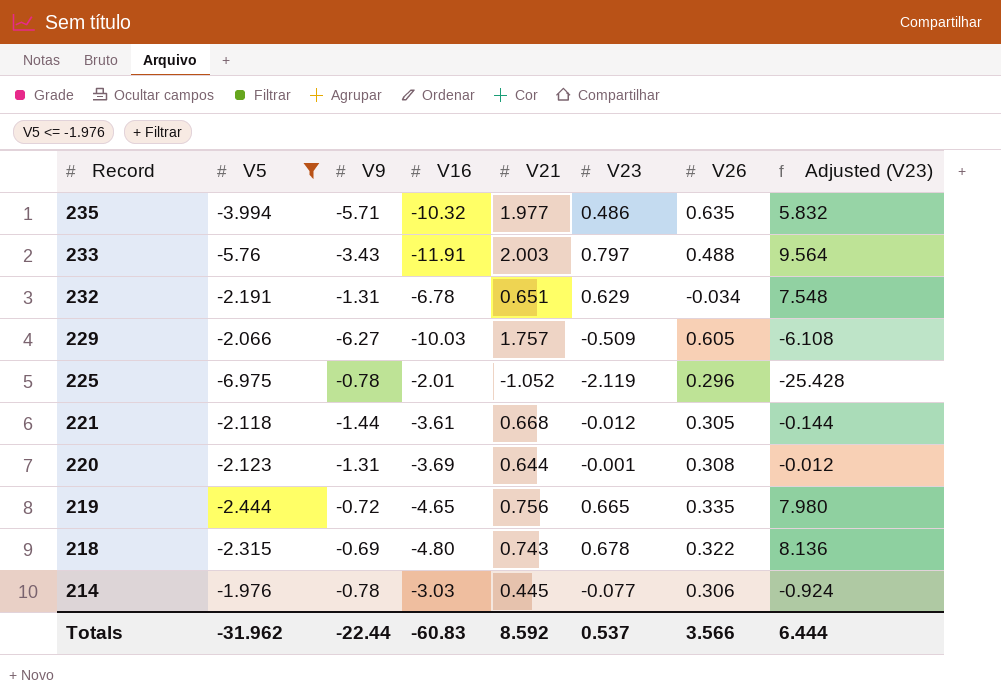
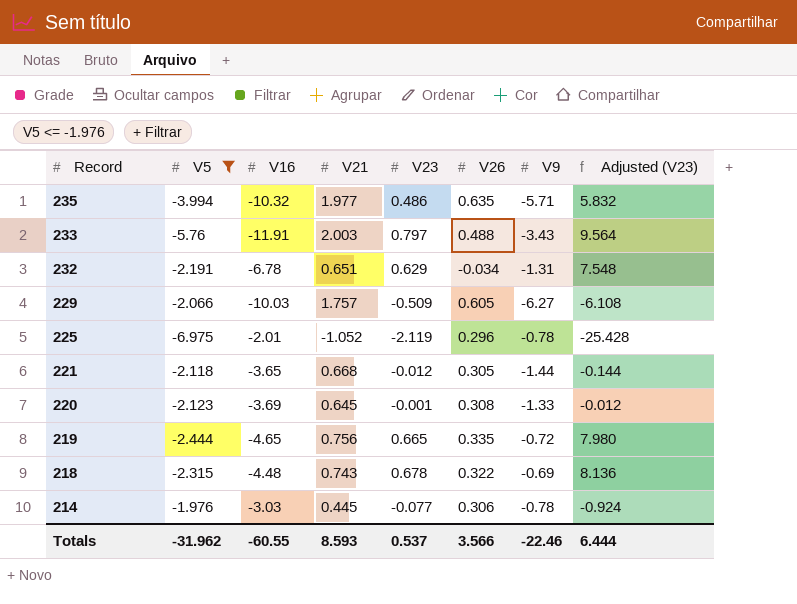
column V9 | position: 3 -> 7
221 | V16: -3.61 -> -3.65
220 | V21: 0.644 -> 0.645
220 | V9: -1.31 -> -1.33
218 | V16: -4.80 -> -4.48
Totals | V16: -60.83 -> -60.55
Totals | V21: 8.592 -> 8.593
Totals | V9: -22.44 -> -22.46

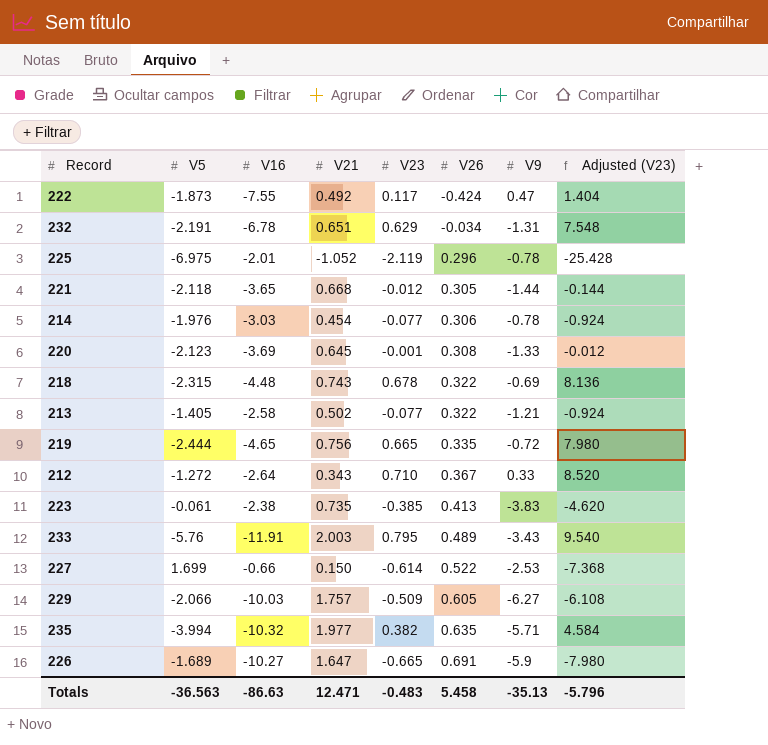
filter: V5 <= -1.976 -> none
row order: Record descending -> V26 ascending
214 | V21: 0.445 -> 0.454
233 | V23: 0.797 -> 0.795
233 | V26: 0.488 -> 0.489
233 | Adjusted (V23): 9.564 -> 9.540
235 | V23: 0.486 -> 0.382
235 | Adjusted (V23): 5.832 -> 4.584
Totals | V5: -31.962 -> -36.563
Totals | V16: -60.55 -> -86.63
Totals | V21: 8.593 -> 12.471
Totals | V23: 0.537 -> -0.483
Totals | V26: 3.566 -> 5.458
Totals | V9: -22.46 -> -35.13
Totals | Adjusted (V23): 6.444 -> -5.796

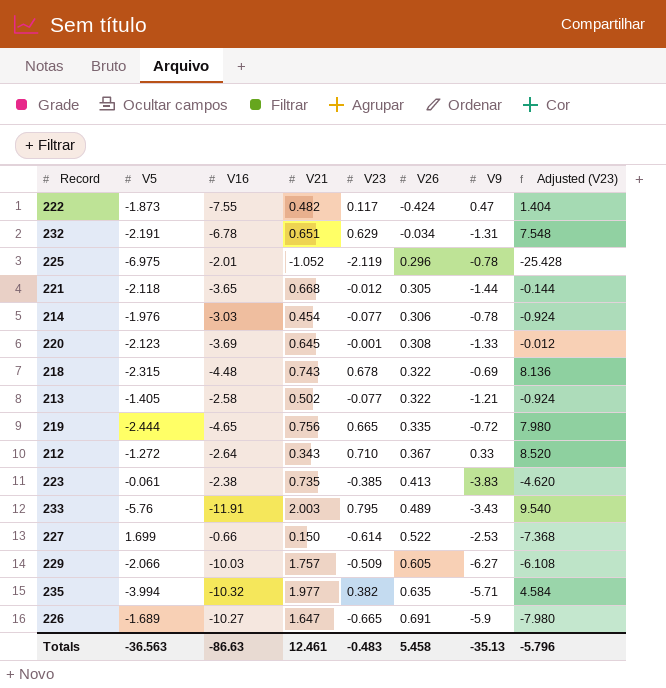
222 | V21: 0.492 -> 0.482
Totals | V21: 12.471 -> 12.461

